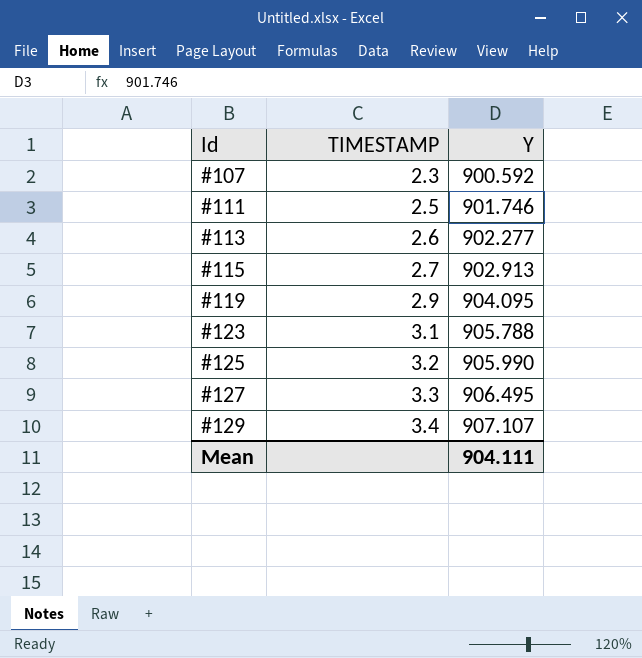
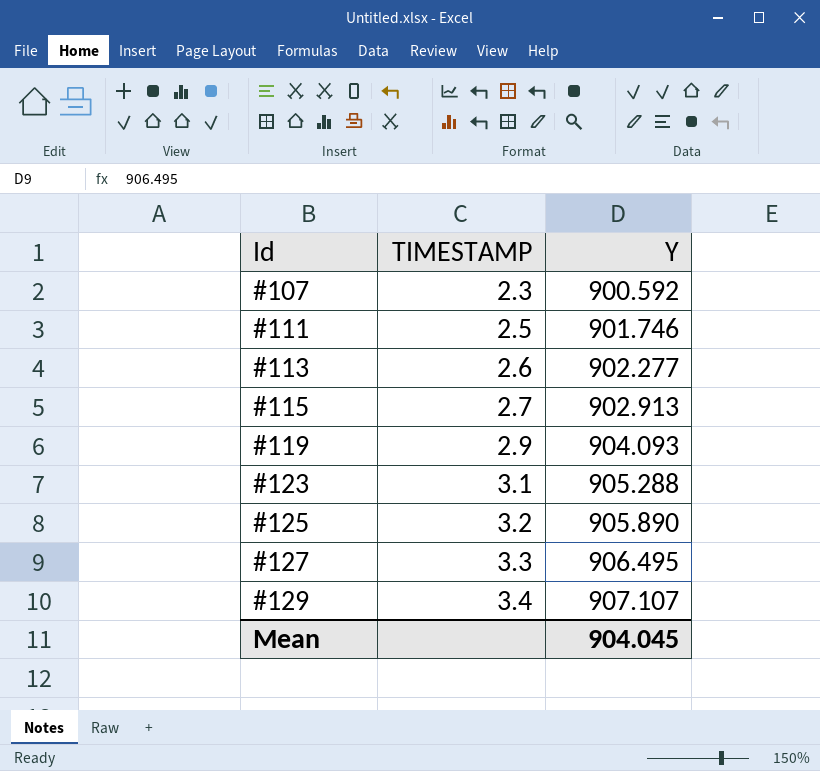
#119 | Y: 904.095 -> 904.093
#123 | Y: 905.788 -> 905.288
#125 | Y: 905.990 -> 905.890
Mean | Y: 904.111 -> 904.045

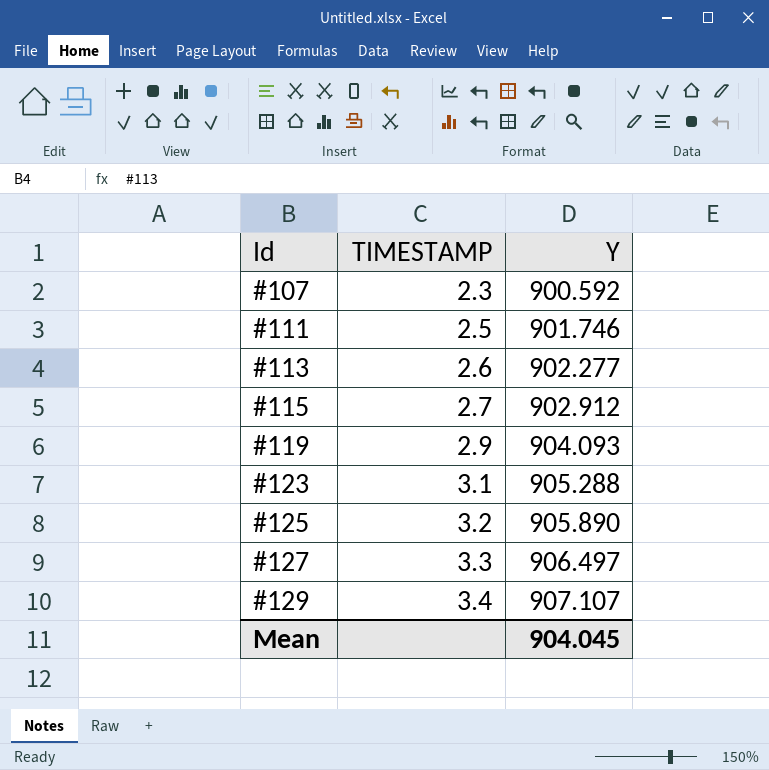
#115 | Y: 902.913 -> 902.912
#127 | Y: 906.495 -> 906.497

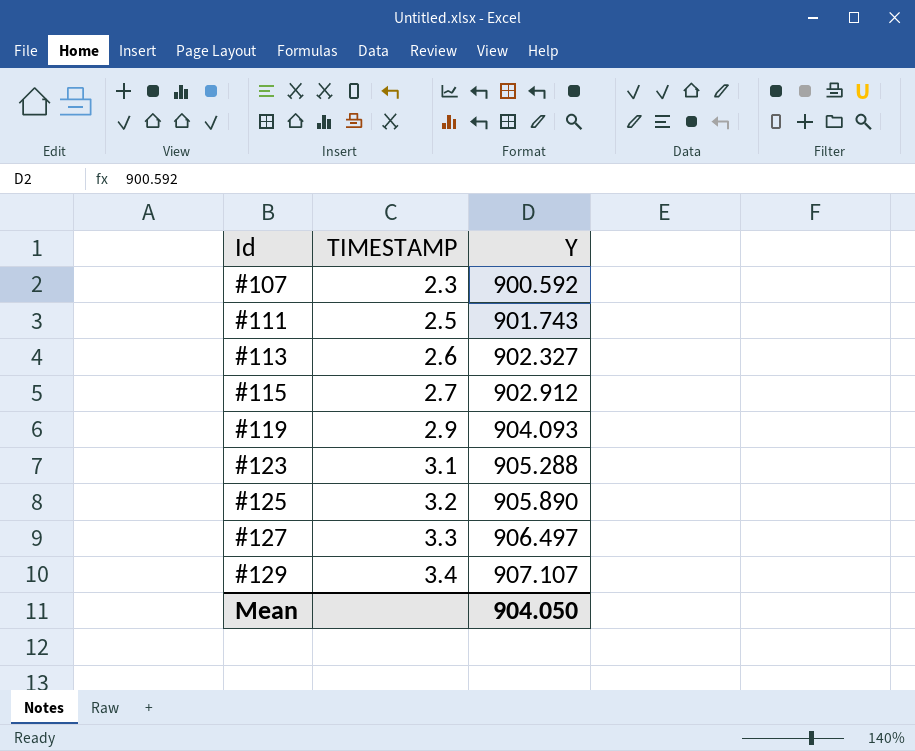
#111 | Y: 901.746 -> 901.743
#113 | Y: 902.277 -> 902.327
Mean | Y: 904.045 -> 904.050

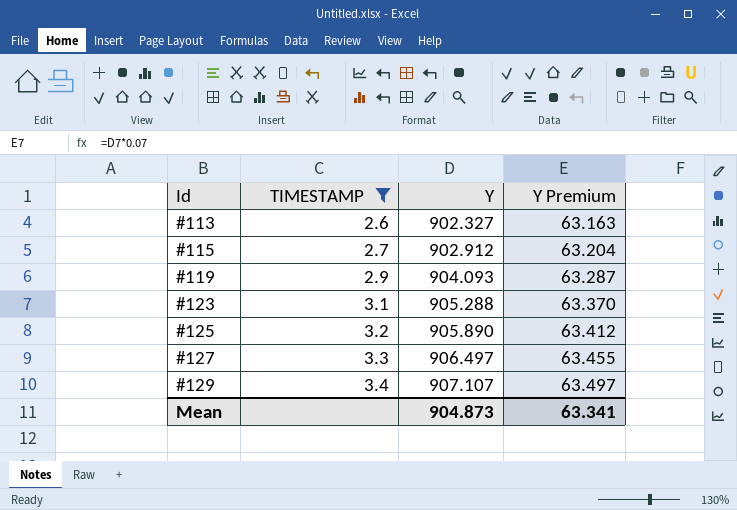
filter: none -> TIMESTAMP >= 2.6
column Y Premium | formula: none -> [Y] * 0.07
Mean | Y: 904.050 -> 904.873

